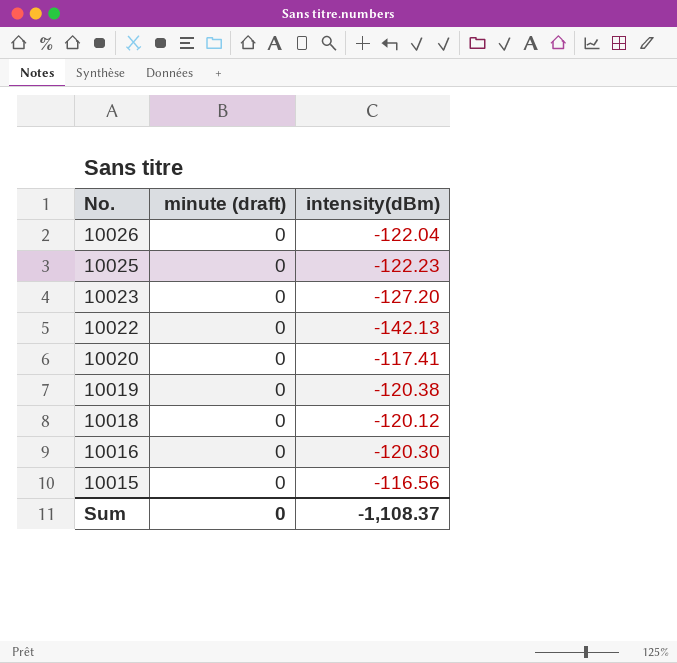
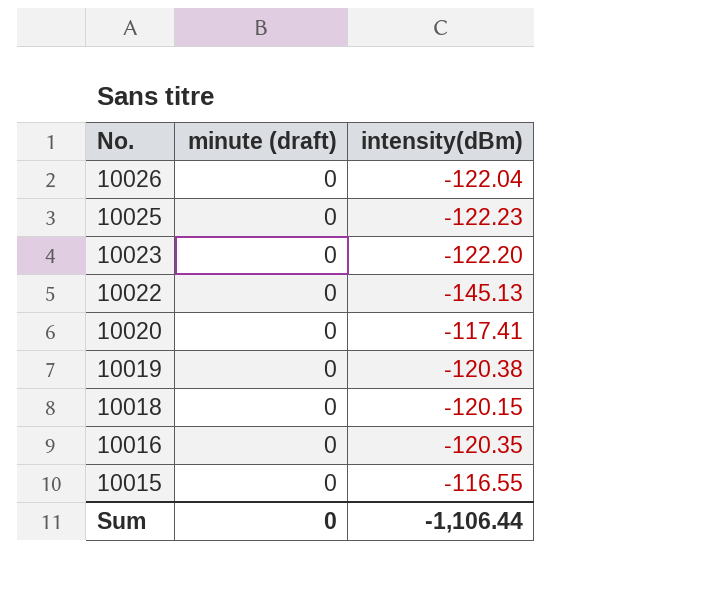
10023 | intensity(dBm): -127.20 -> -122.20
10022 | intensity(dBm): -142.13 -> -145.13
10018 | intensity(dBm): -120.12 -> -120.15
10016 | intensity(dBm): -120.30 -> -120.35
10015 | intensity(dBm): -116.56 -> -116.55
Sum | intensity(dBm): -1,108.37 -> -1,106.44

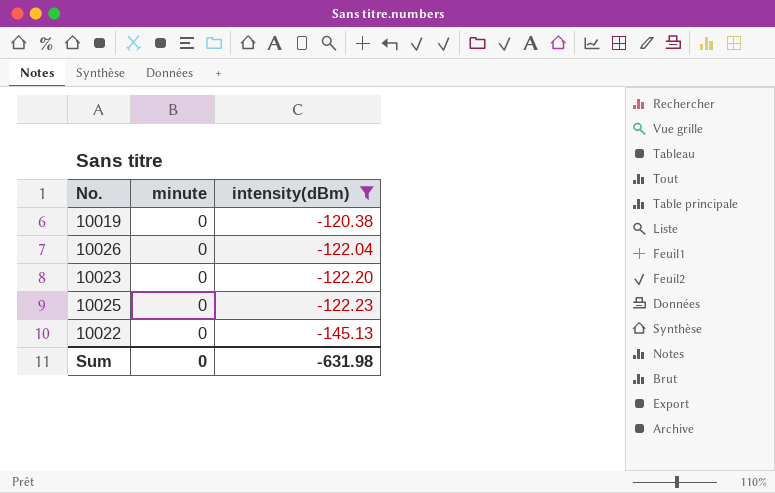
filter: none -> intensity(dBm) <= -120.38
row order: No. descending -> intensity(dBm) descending
column name: minute (draft) -> minute
Sum | intensity(dBm): -1,106.44 -> -631.98

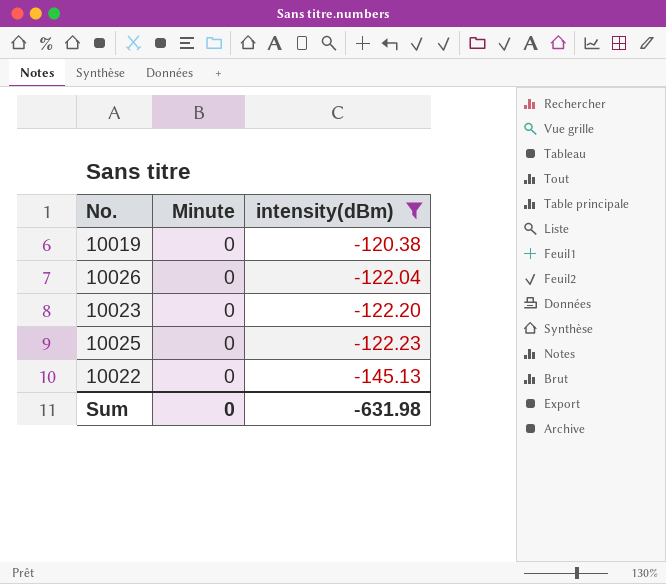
column name: minute -> Minute

